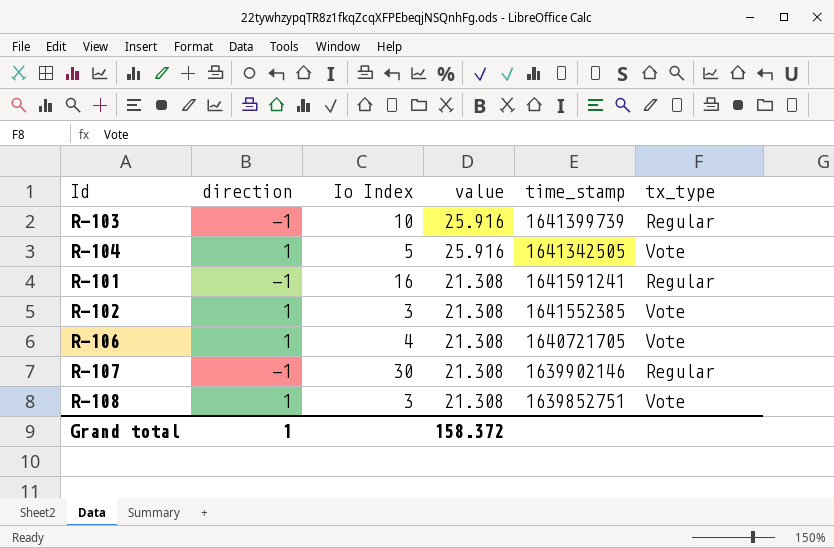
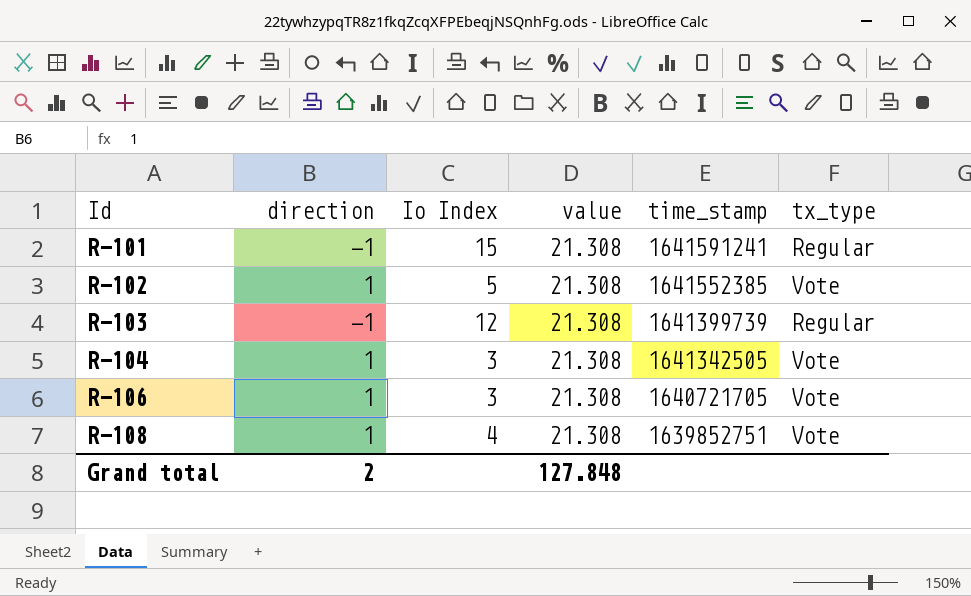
row order: value descending -> Id ascending
row R-107: -1 | 30 | 21.308 | 1639902146 | Regular -> none
R-101 | Io Index: 16 -> 15
R-102 | Io Index: 3 -> 5
R-103 | Io Index: 10 -> 12
R-103 | value: 25.916 -> 21.308
R-104 | Io Index: 5 -> 3
R-104 | value: 25.916 -> 21.308
R-106 | Io Index: 4 -> 3
R-108 | Io Index: 3 -> 4
Grand total | direction: 1 -> 2
Grand total | value: 158.372 -> 127.848

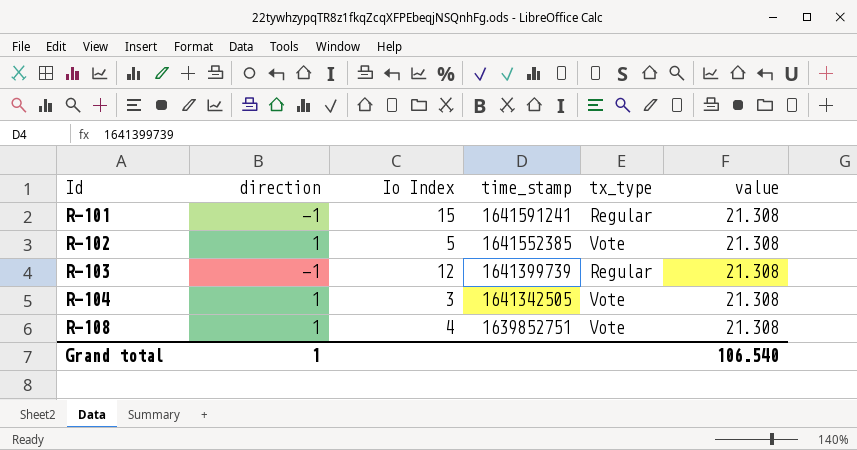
column value | position: 4 -> 6
row R-106: 1 | 3 | 21.308 | 1640721705 | Vote -> none
Grand total | direction: 2 -> 1
Grand total | value: 127.848 -> 106.540

